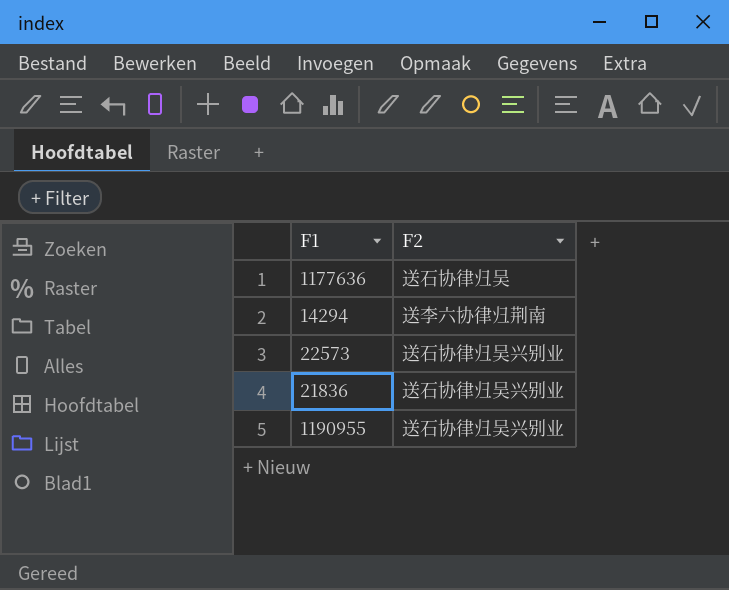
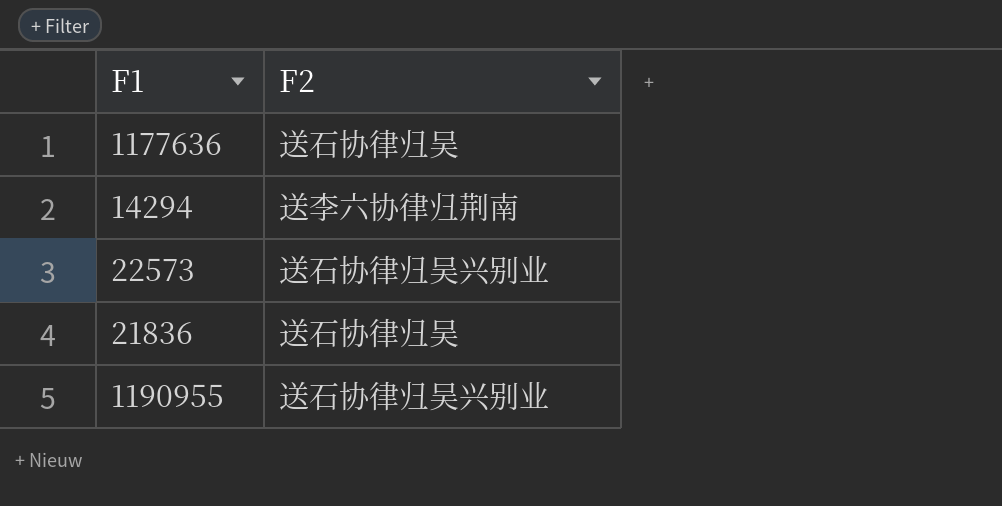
21836 | F2: 送石协律归吴兴别业 -> 送石协律归吴

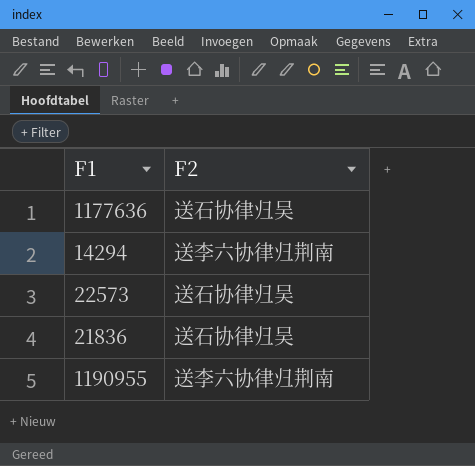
22573 | F2: 送石协律归吴兴别业 -> 送石协律归吴
1190955 | F2: 送石协律归吴兴别业 -> 送李六协律归荆南

